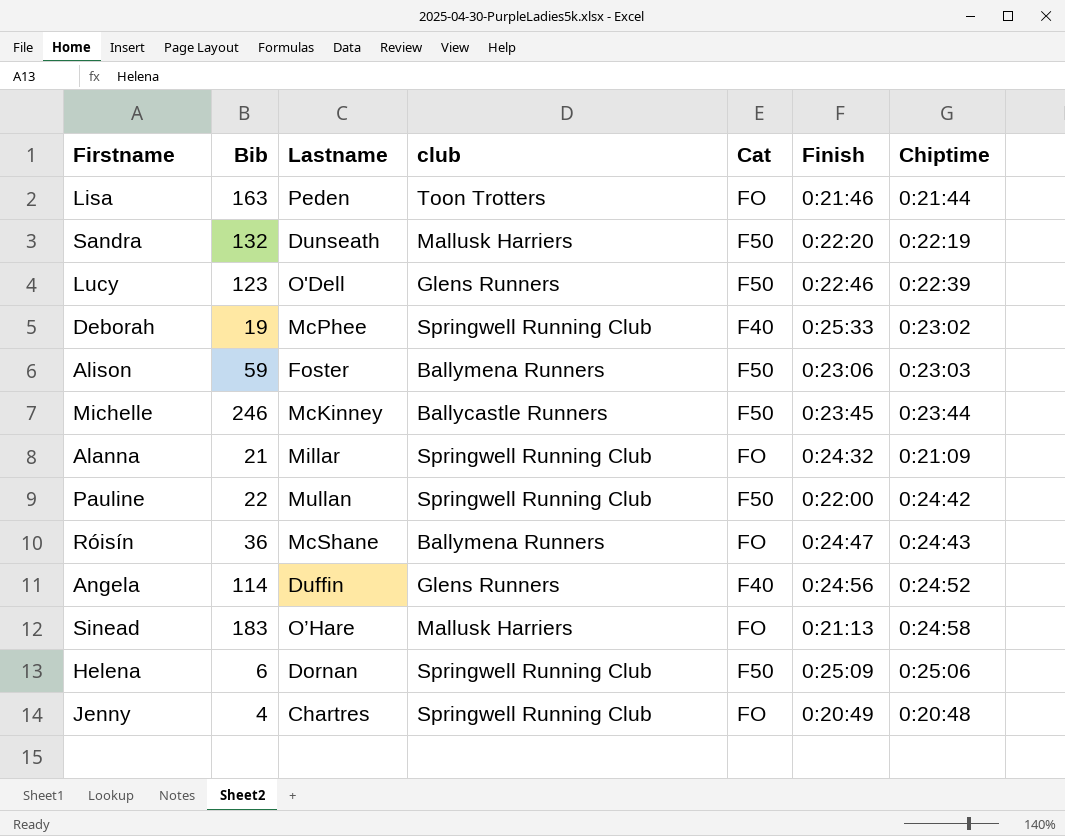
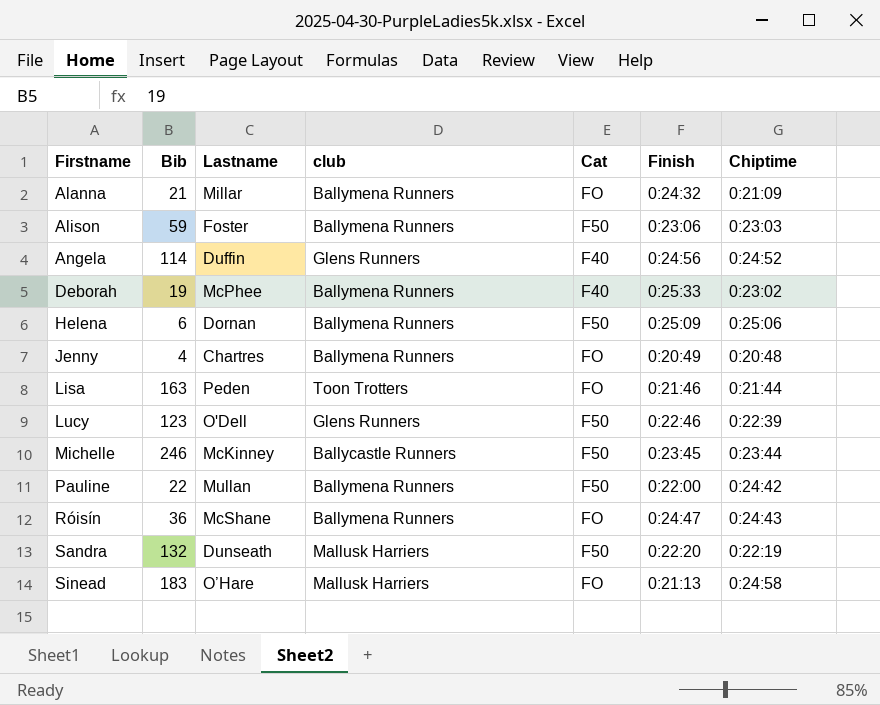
row order: none -> Firstname ascending
Alanna | club: Springwell Running Club -> Ballymena Runners
Deborah | club: Springwell Running Club -> Ballymena Runners
Helena | club: Springwell Running Club -> Ballymena Runners
Jenny | club: Springwell Running Club -> Ballymena Runners
Pauline | club: Springwell Running Club -> Ballymena Runners

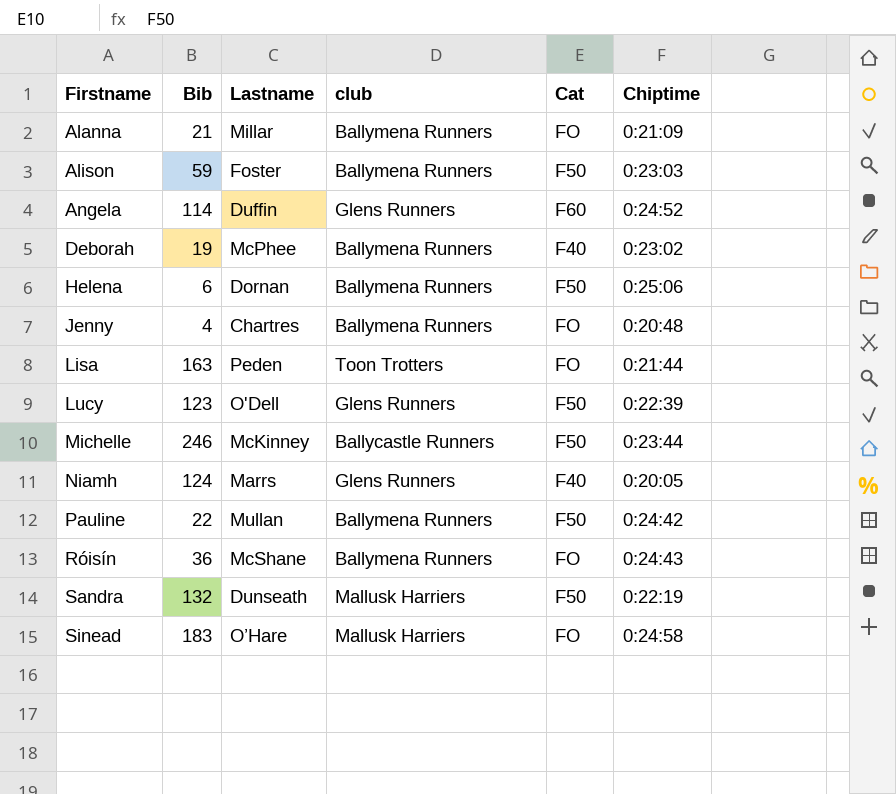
column Finish | position: 6 -> none
Angela | Cat: F40 -> F60
row Niamh: none -> 124 | Marrs | Glens Runners | F40 | 0:20:05

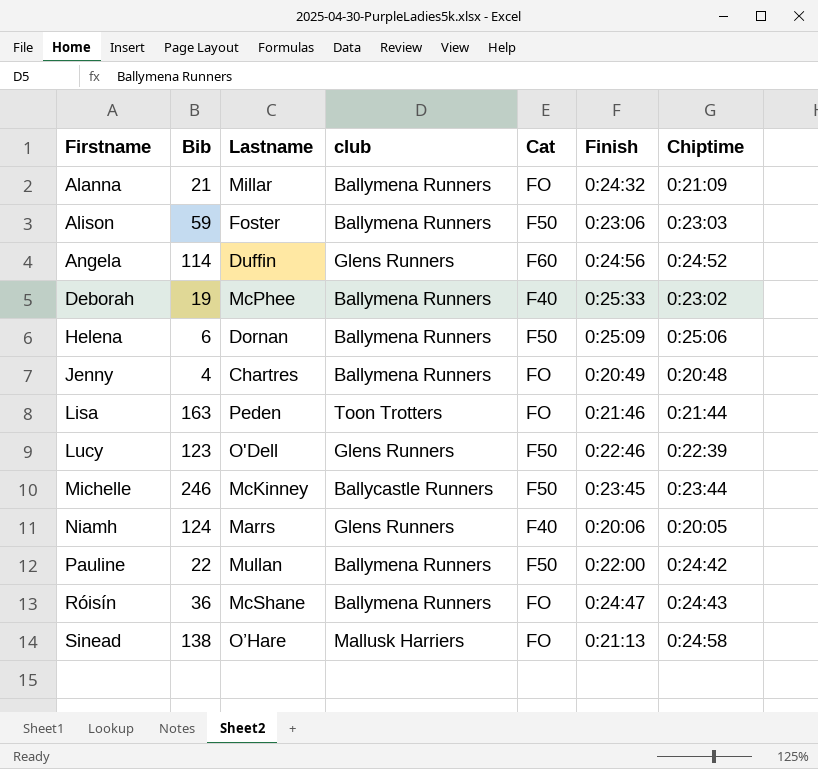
column Finish | position: none -> 6
row Sandra: 132 | Dunseath | Mallusk Harriers | F50 | 0:22:19 -> none
Sinead | Bib: 183 -> 138

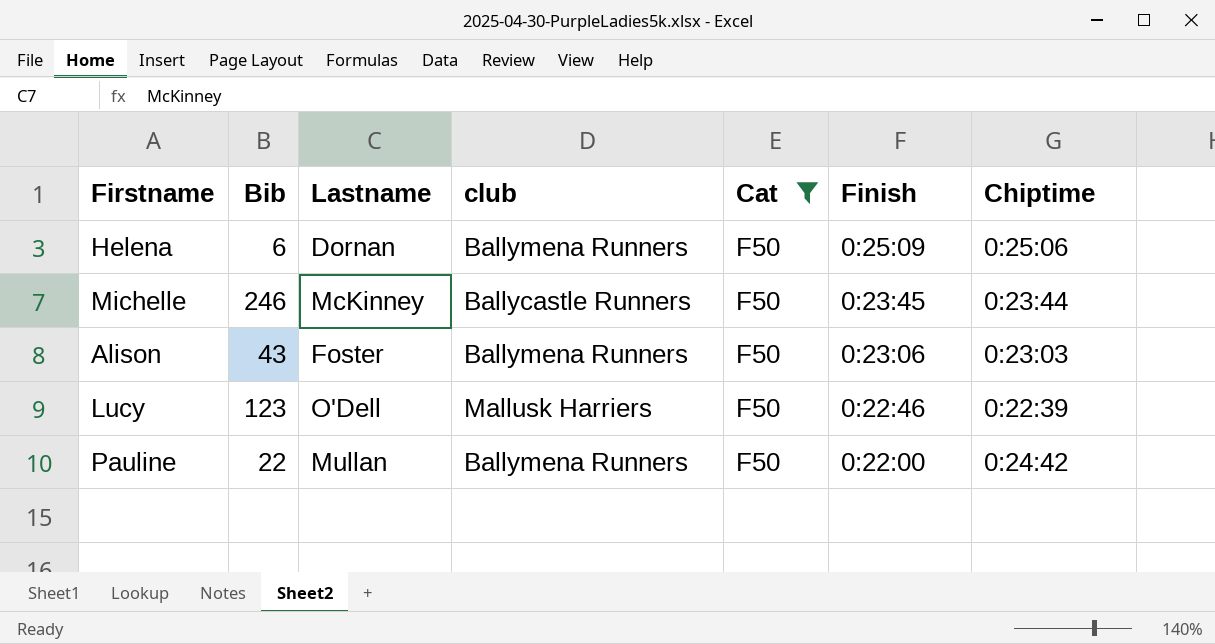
filter: none -> Cat = F50
row order: Firstname ascending -> Finish descending
Alison | Bib: 59 -> 43
Lucy | club: Glens Runners -> Mallusk Harriers

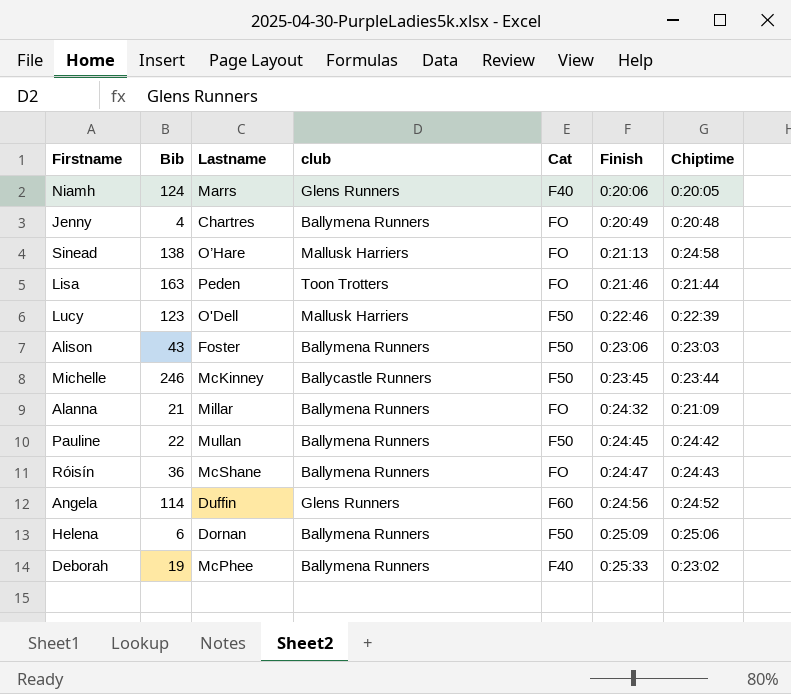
filter: Cat = F50 -> none
row order: Finish descending -> Finish ascending
Pauline | Finish: 0:22:00 -> 0:24:45

